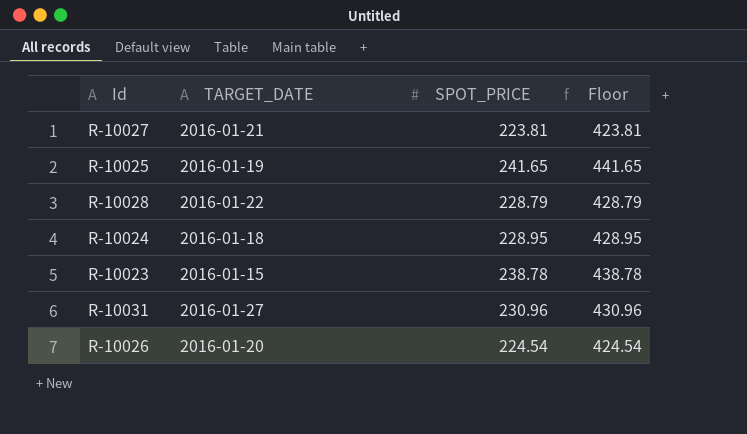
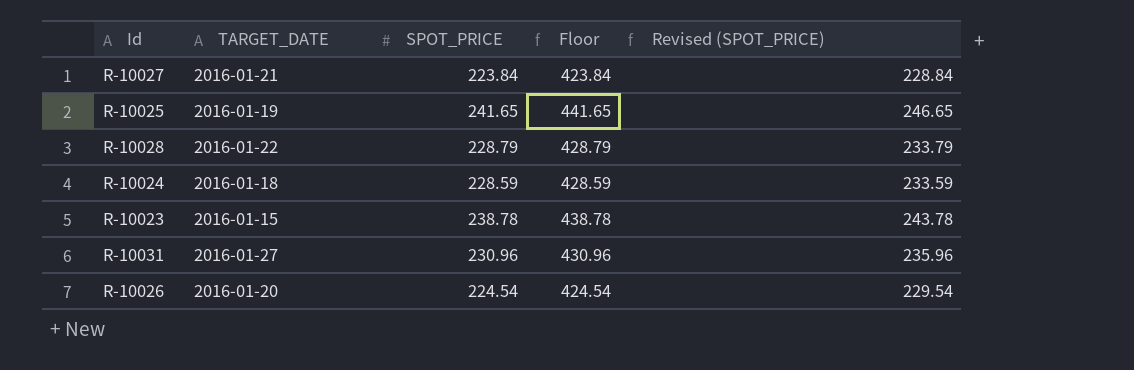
column Revised (SPOT_PRICE) | formula: none -> [SPOT_PRICE] + 5
R-10027 | SPOT_PRICE: 223.81 -> 223.84
R-10027 | Floor: 423.81 -> 423.84
R-10024 | SPOT_PRICE: 228.95 -> 228.59
R-10024 | Floor: 428.95 -> 428.59

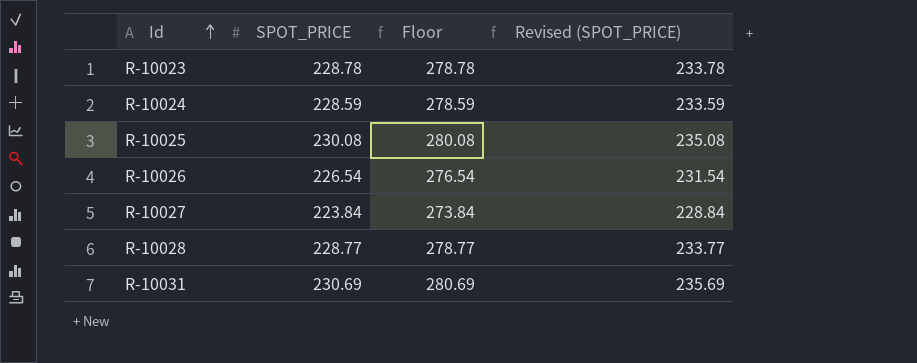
row order: none -> Id ascending
column TARGET_DATE | position: 2 -> none
column Floor | formula: [SPOT_PRICE] + 200 -> [SPOT_PRICE] + 50
R-10023 | SPOT_PRICE: 238.78 -> 228.78
R-10023 | Revised (SPOT_PRICE): 243.78 -> 233.78
R-10025 | SPOT_PRICE: 241.65 -> 230.08
R-10025 | Revised (SPOT_PRICE): 246.65 -> 235.08
R-10026 | SPOT_PRICE: 224.54 -> 226.54
R-10026 | Revised (SPOT_PRICE): 229.54 -> 231.54
R-10028 | SPOT_PRICE: 228.79 -> 228.77
R-10028 | Revised (SPOT_PRICE): 233.79 -> 233.77
R-10031 | SPOT_PRICE: 230.96 -> 230.69
R-10031 | Revised (SPOT_PRICE): 235.96 -> 235.69

